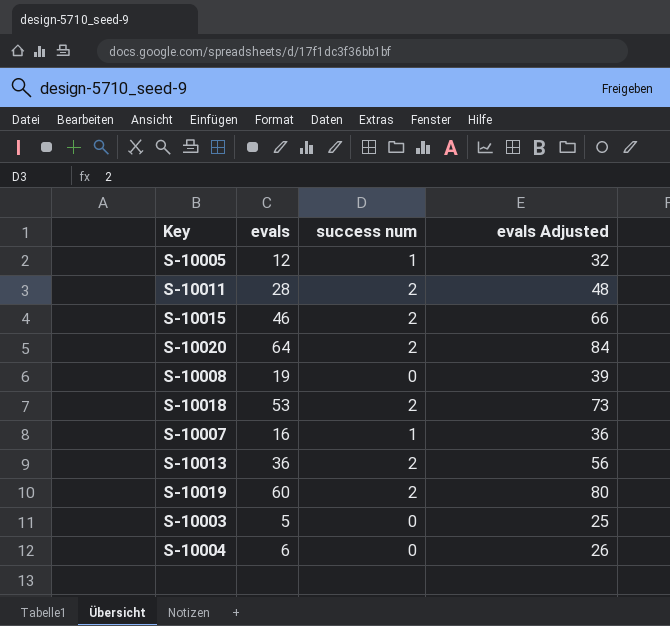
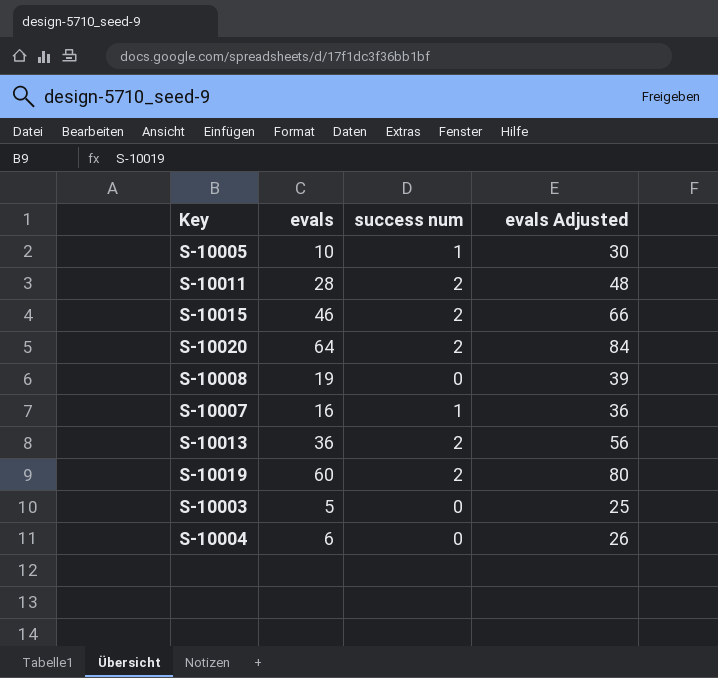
row S-10018: 53 | 2 | 73 -> none
S-10005 | evals: 12 -> 10
S-10005 | evals Adjusted: 32 -> 30

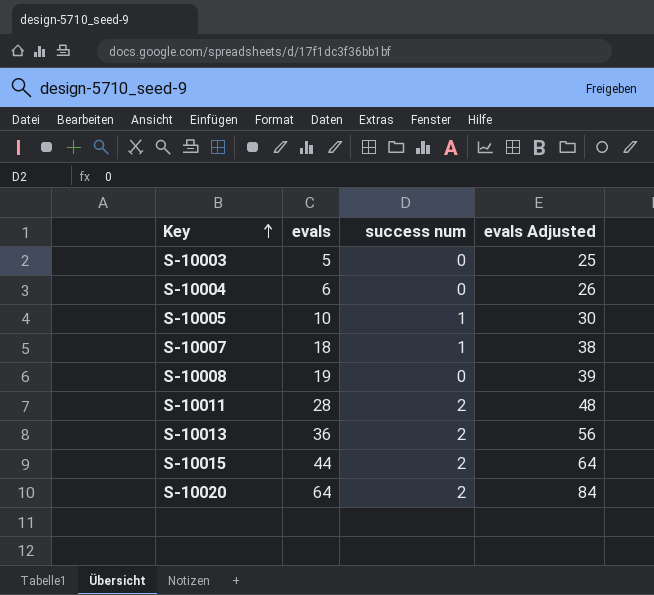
row order: none -> Key ascending
row S-10019: 60 | 2 | 80 -> none
S-10007 | evals: 16 -> 18
S-10007 | evals Adjusted: 36 -> 38
S-10015 | evals: 46 -> 44
S-10015 | evals Adjusted: 66 -> 64

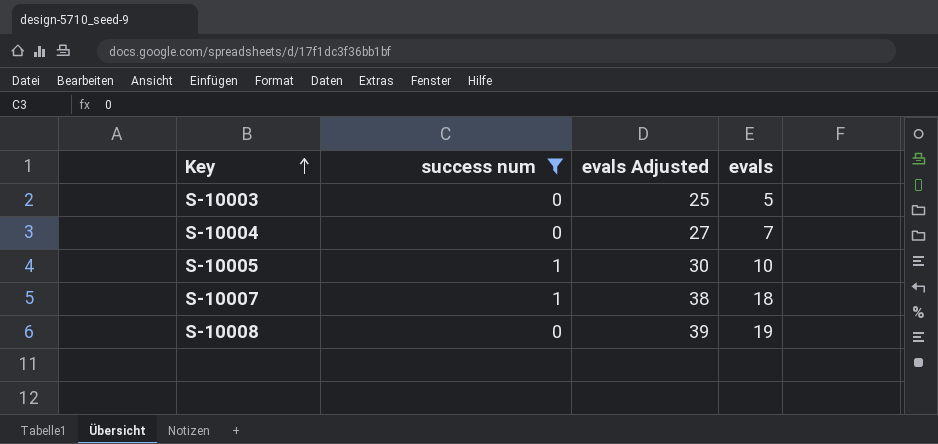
filter: none -> success num != 2
column evals | position: 2 -> 4
S-10004 | evals Adjusted: 26 -> 27
S-10004 | evals: 6 -> 7

